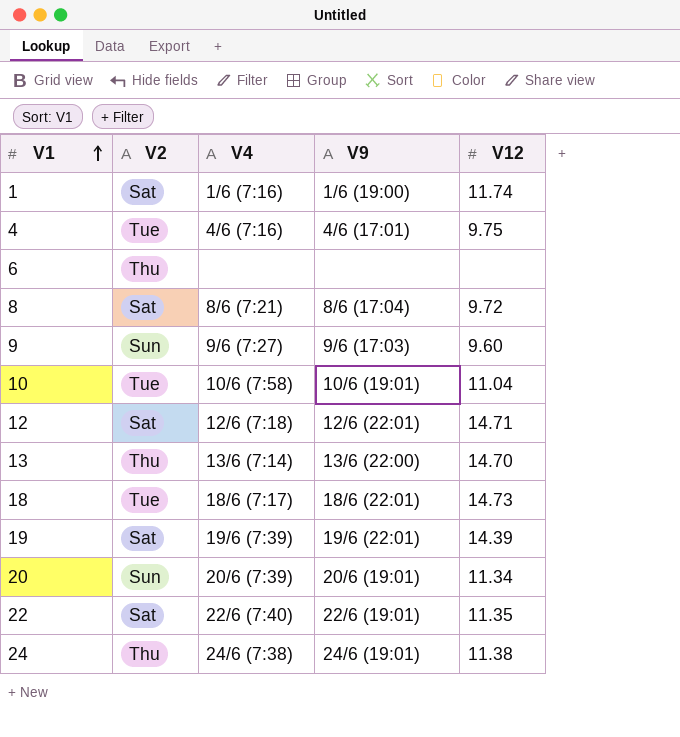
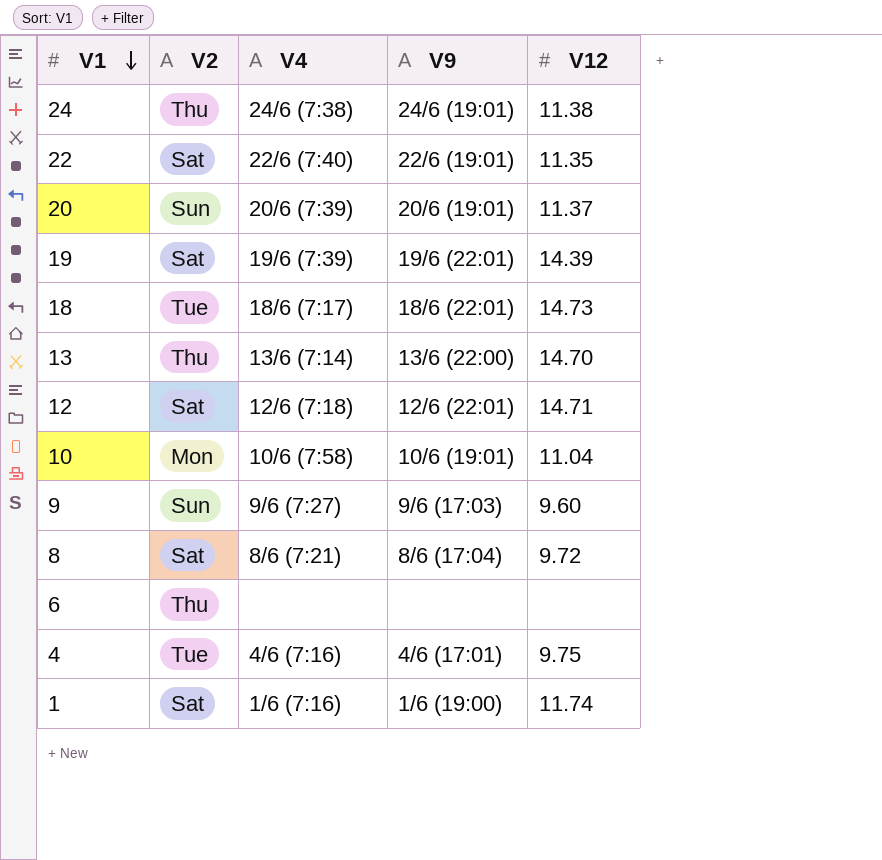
row order: V1 ascending -> V1 descending
20 | V12: 11.34 -> 11.37
10 | V2: Tue -> Mon

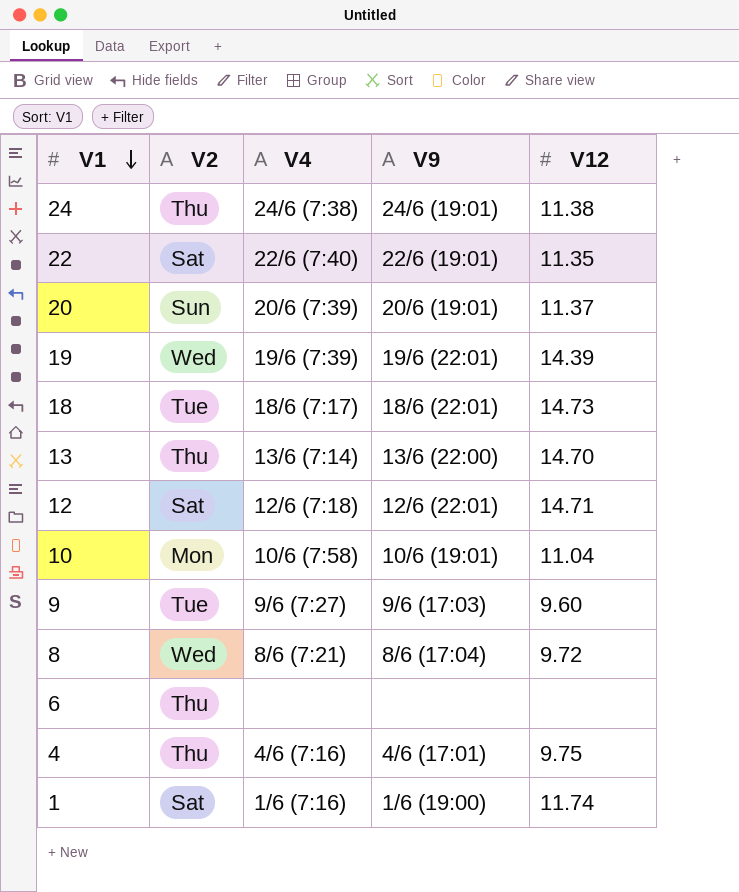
19 | V2: Sat -> Wed
9 | V2: Sun -> Tue
8 | V2: Sat -> Wed
4 | V2: Tue -> Thu

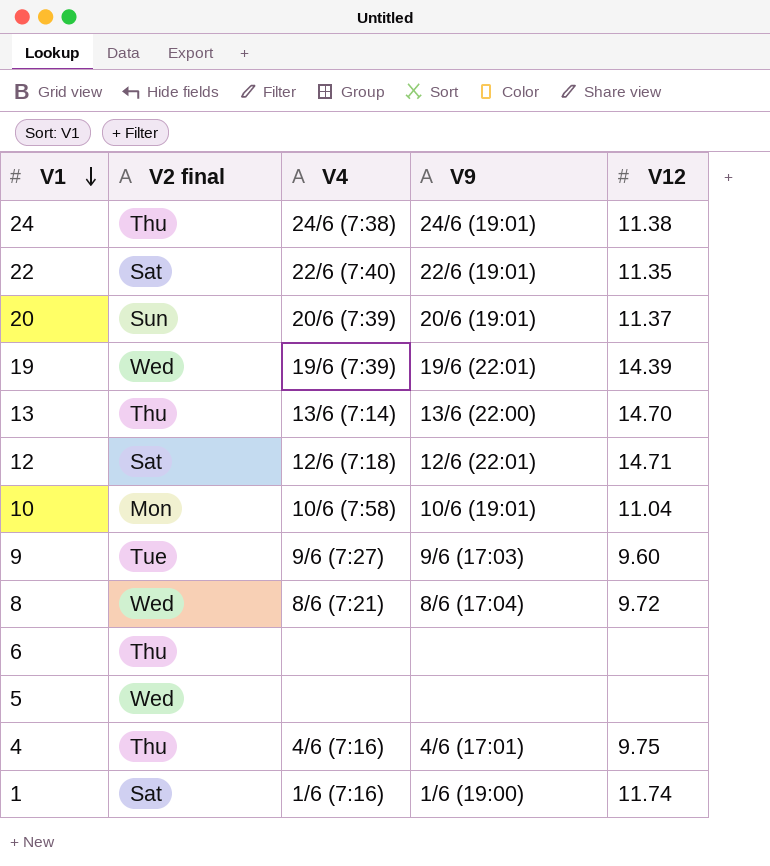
column name: V2 -> V2 final
row 18: Tue | 18/6 (7:17) | 18/6 (22:01) | 14.73 -> none
row 5: none -> Wed | none | none | none

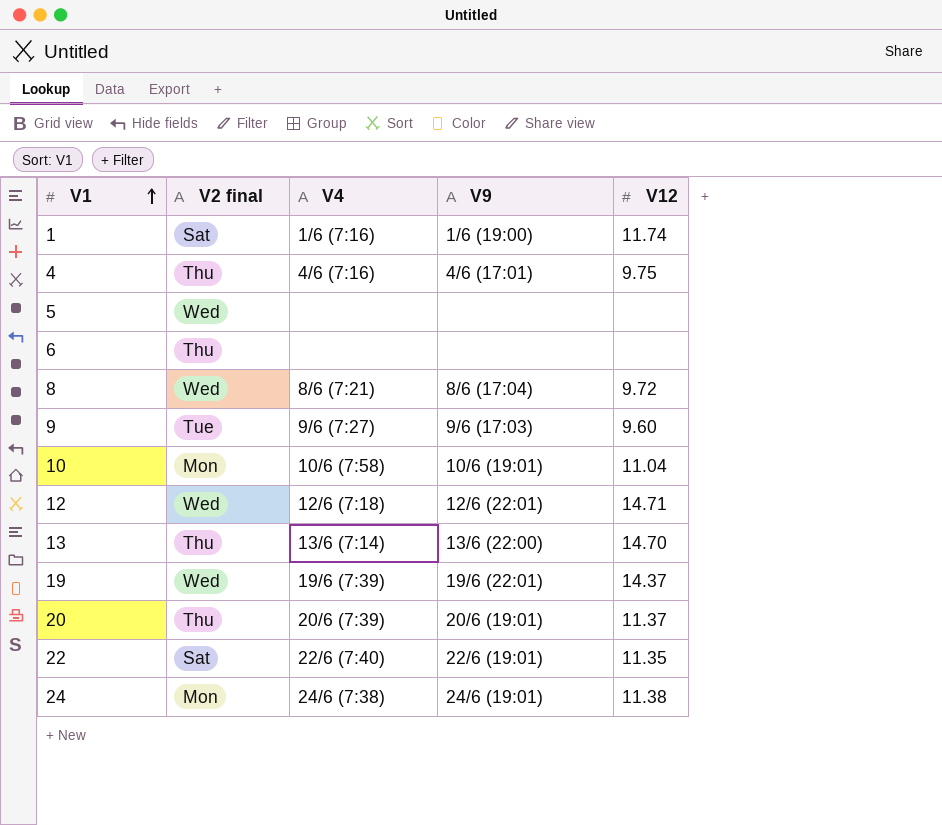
row order: V1 descending -> V1 ascending
12 | V2 final: Sat -> Wed
19 | V12: 14.39 -> 14.37
20 | V2 final: Sun -> Thu
24 | V2 final: Thu -> Mon

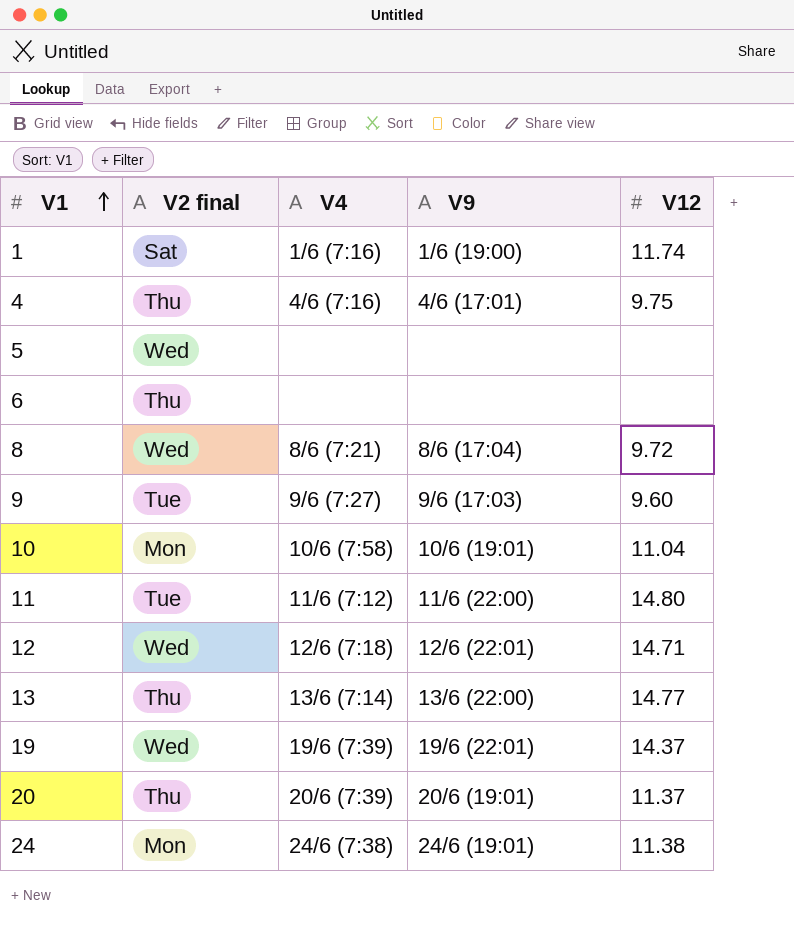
row 22: Sat | 22/6 (7:40) | 22/6 (19:01) | 11.35 -> none
row 11: none -> Tue | 11/6 (7:12) | 11/6 (22:00) | 14.80
13 | V12: 14.70 -> 14.77

